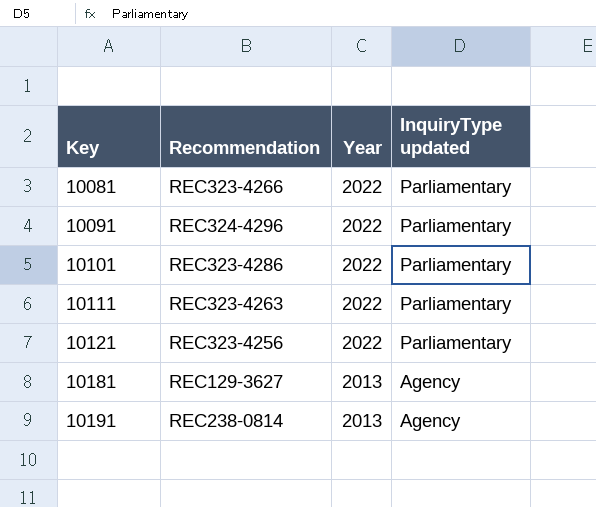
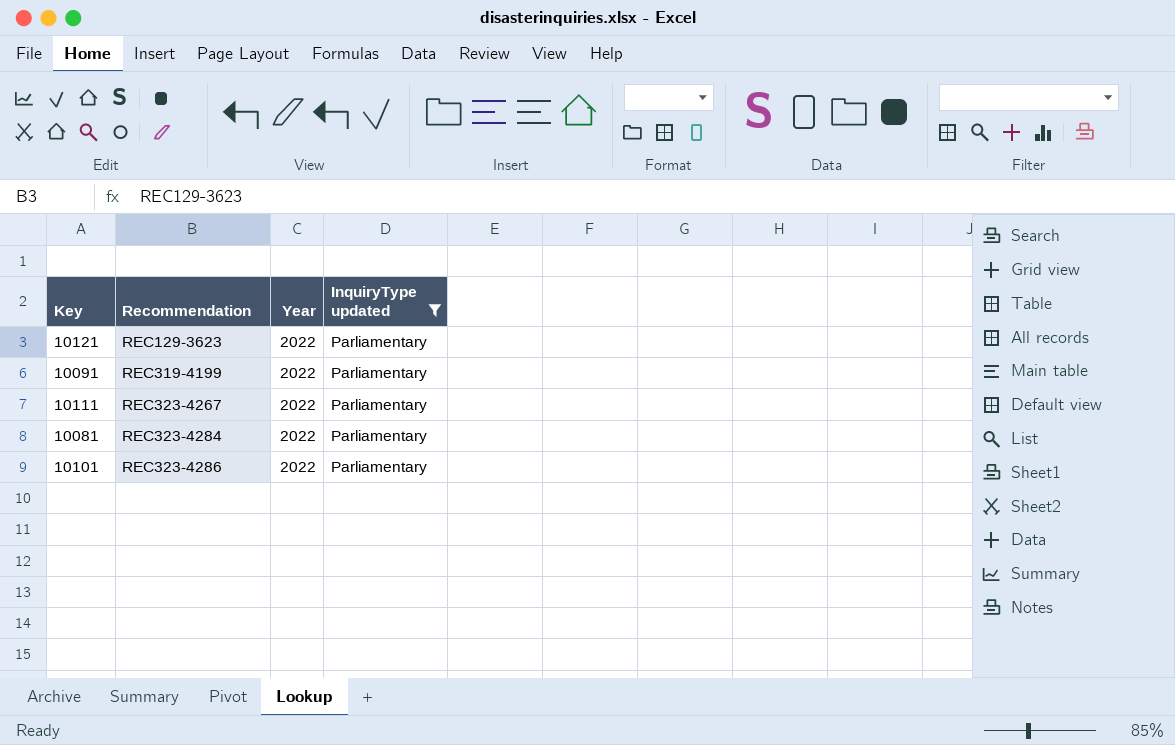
filter: none -> InquiryType updated = Parliamentary
row order: Key ascending -> Recommendation ascending
10121 | Recommendation: REC323-4256 -> REC129-3623
10091 | Recommendation: REC324-4296 -> REC319-4199
10111 | Recommendation: REC323-4263 -> REC323-4267
10081 | Recommendation: REC323-4266 -> REC323-4284

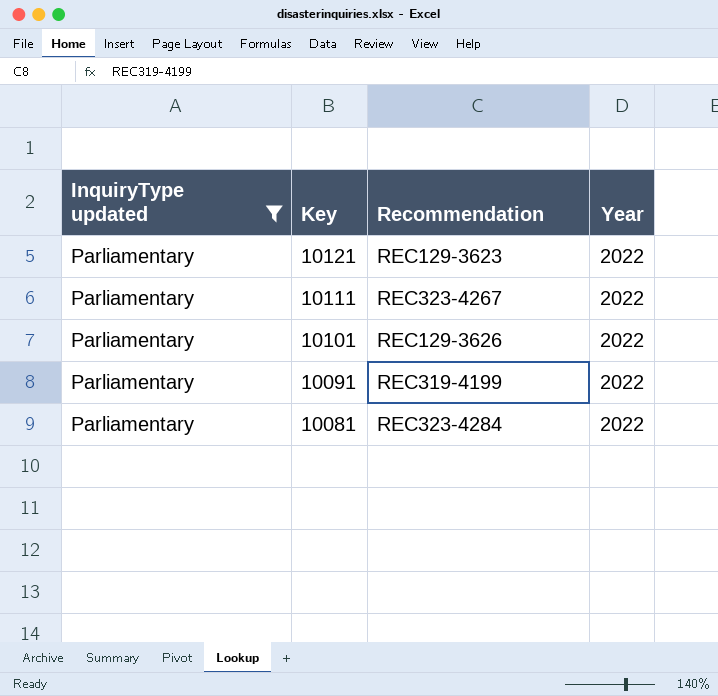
row order: Recommendation ascending -> Key descending
column InquiryType updated | position: 4 -> 1
10101 | Recommendation: REC323-4286 -> REC129-3626

